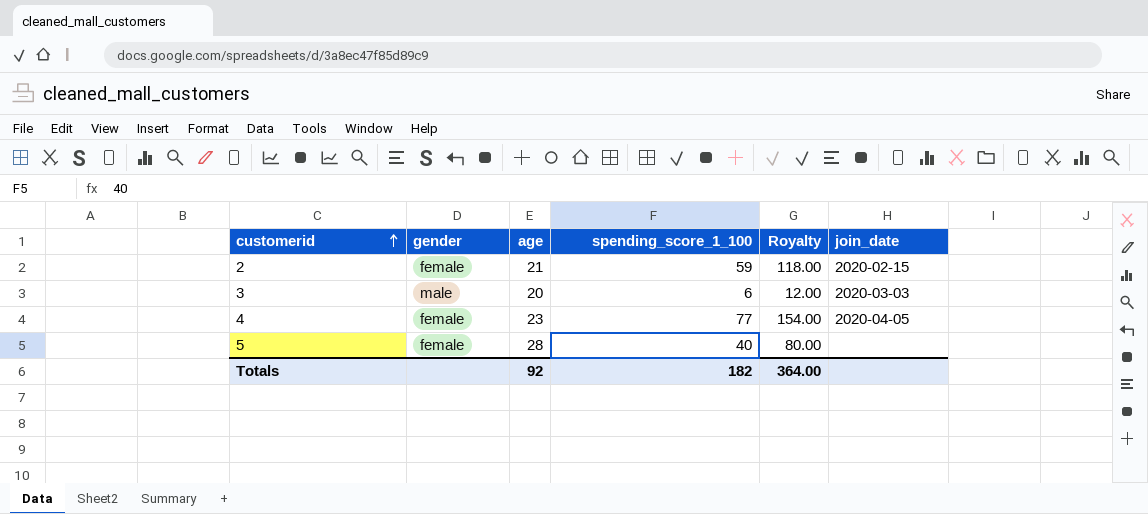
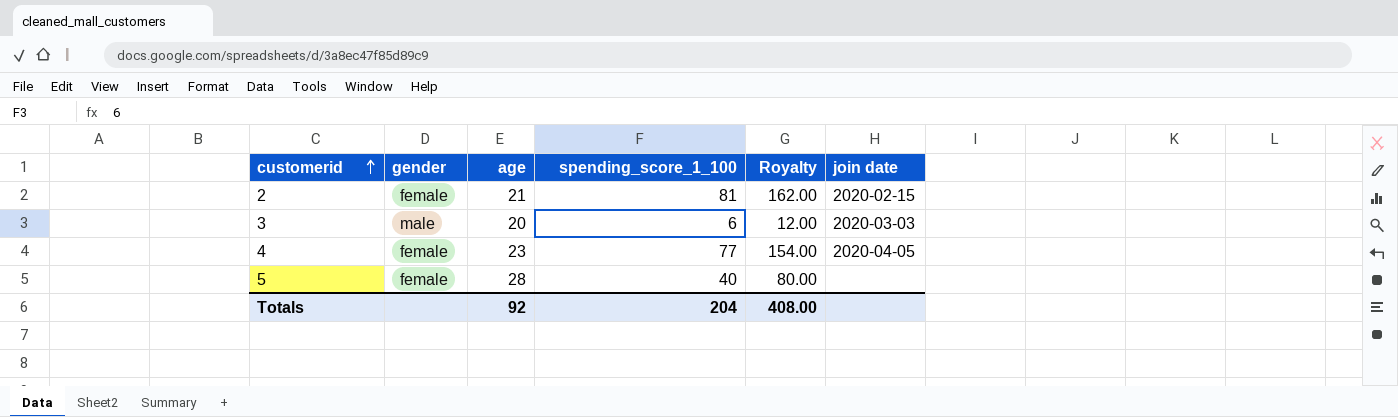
column name: join_date -> join date
2 | spending_score_1_100: 59 -> 81
2 | Royalty: 118.00 -> 162.00
Totals | spending_score_1_100: 182 -> 204
Totals | Royalty: 364.00 -> 408.00

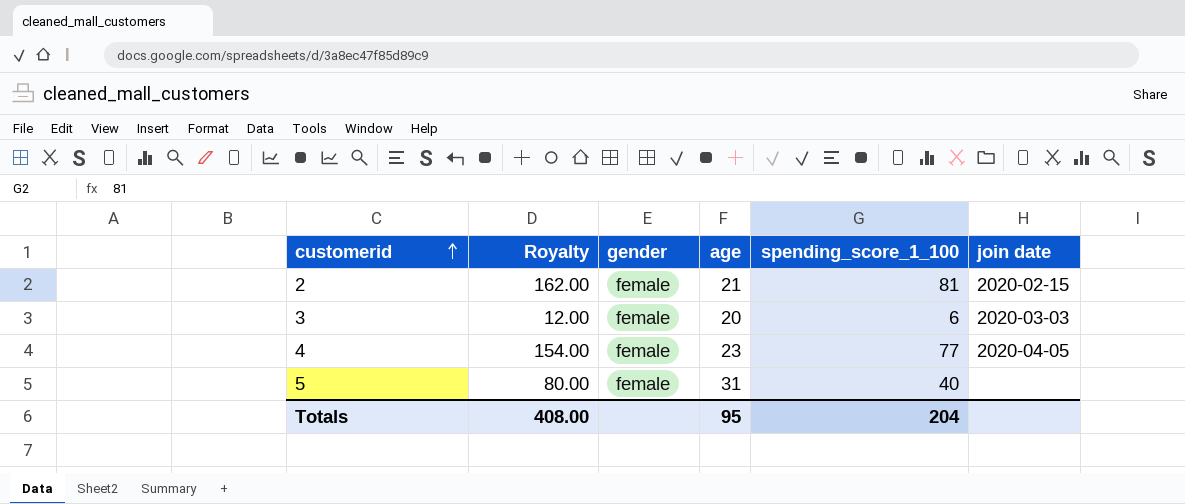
column Royalty | position: 5 -> 2
3 | gender: male -> female
5 | age: 28 -> 31
Totals | age: 92 -> 95

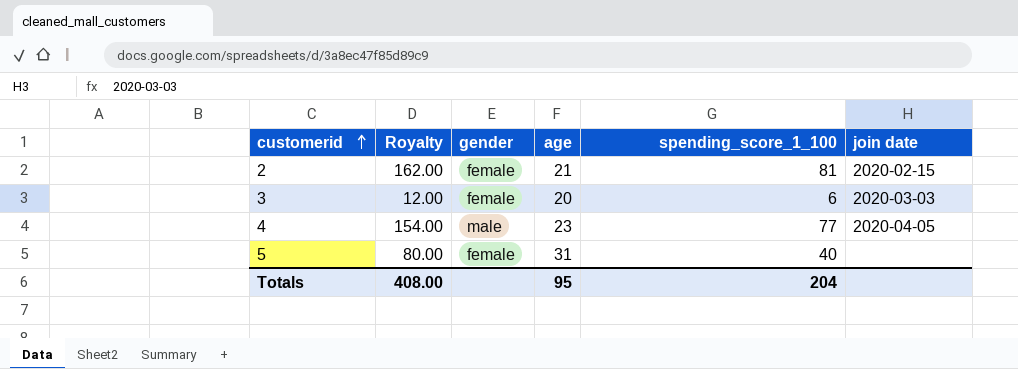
4 | gender: female -> male

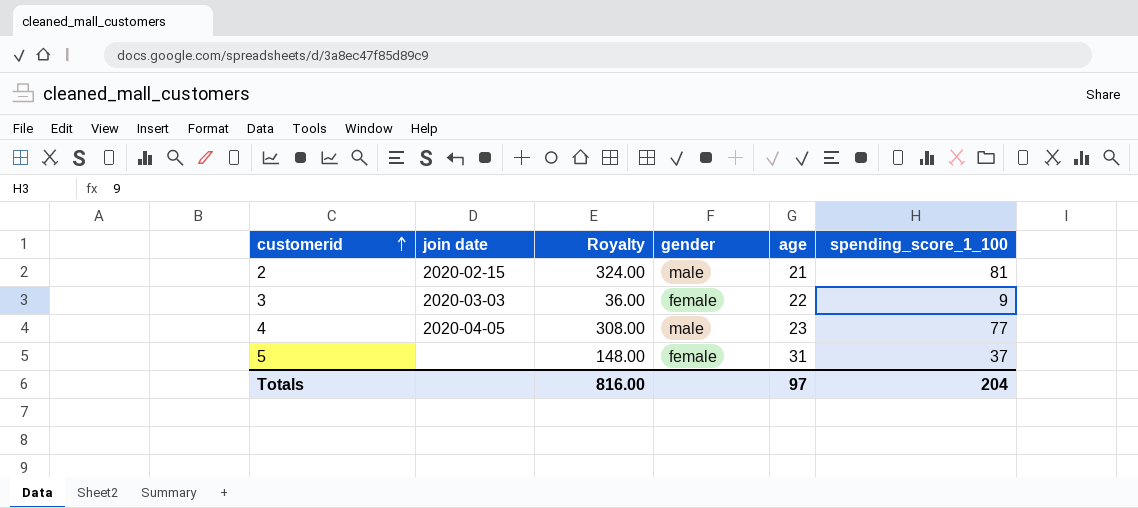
column join date | position: 6 -> 2
column Royalty | formula: [spending_score_1_100] * 2 -> [spending_score_1_100] * 4
2 | gender: female -> male
3 | age: 20 -> 22
3 | spending_score_1_100: 6 -> 9
5 | spending_score_1_100: 40 -> 37
Totals | Royalty: 408.00 -> 816.00
Totals | age: 95 -> 97

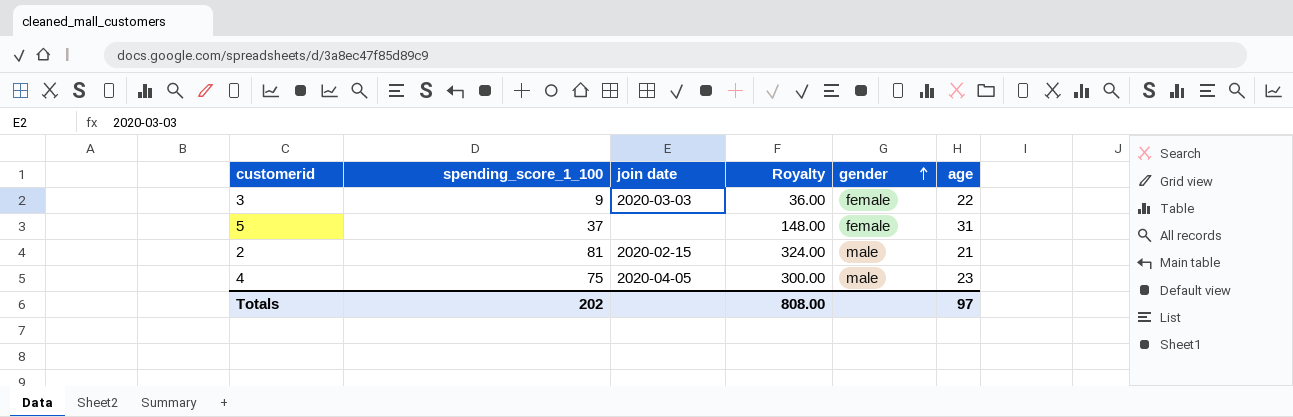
row order: customerid ascending -> gender ascending
column spending_score_1_100 | position: 6 -> 2
4 | spending_score_1_100: 77 -> 75
4 | Royalty: 308.00 -> 300.00
Totals | spending_score_1_100: 204 -> 202
Totals | Royalty: 816.00 -> 808.00

